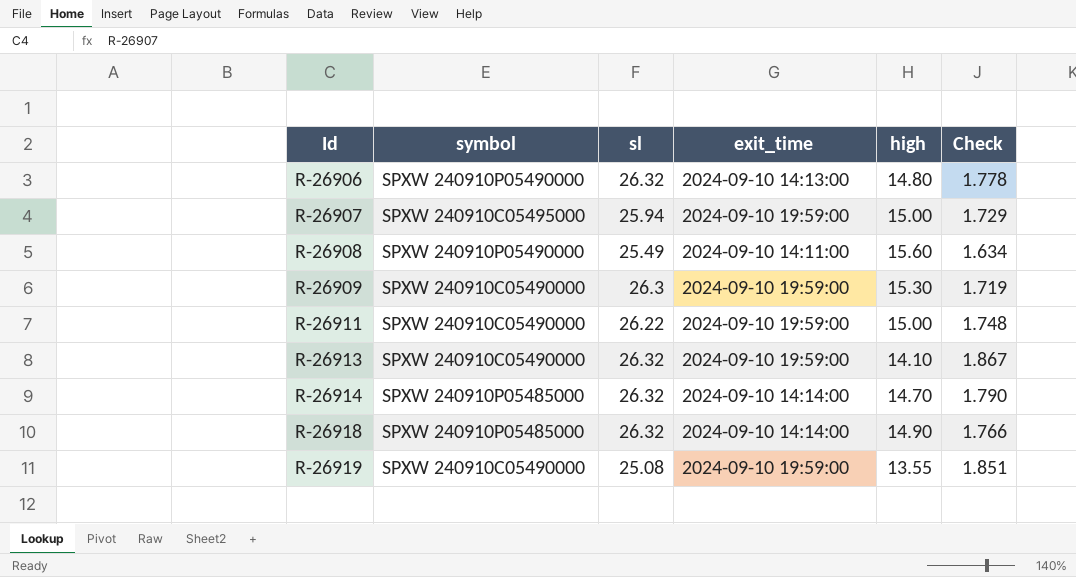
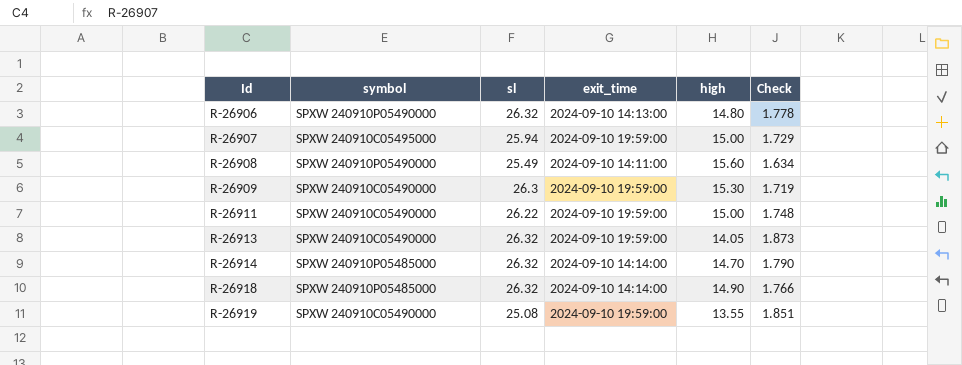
R-26913 | high: 14.10 -> 14.05
R-26913 | Check: 1.867 -> 1.873

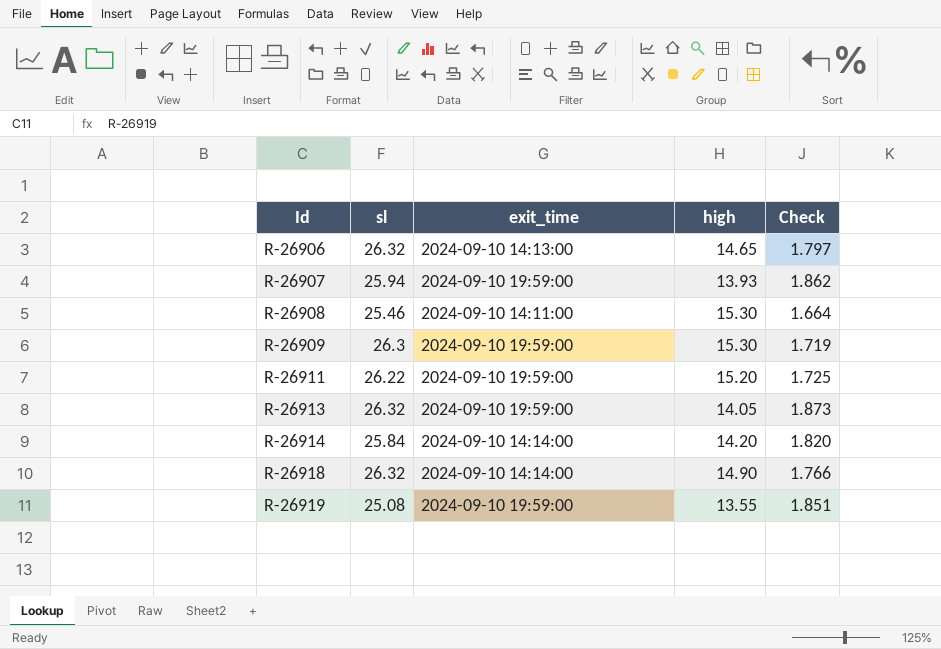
column symbol | position: 2 -> none
R-26906 | high: 14.80 -> 14.65
R-26906 | Check: 1.778 -> 1.797
R-26907 | high: 15.00 -> 13.93
R-26907 | Check: 1.729 -> 1.862
R-26908 | sl: 25.49 -> 25.46
R-26908 | high: 15.60 -> 15.30
R-26908 | Check: 1.634 -> 1.664
R-26911 | high: 15.00 -> 15.20
R-26911 | Check: 1.748 -> 1.725
R-26914 | sl: 26.32 -> 25.84
R-26914 | high: 14.70 -> 14.20
R-26914 | Check: 1.790 -> 1.820

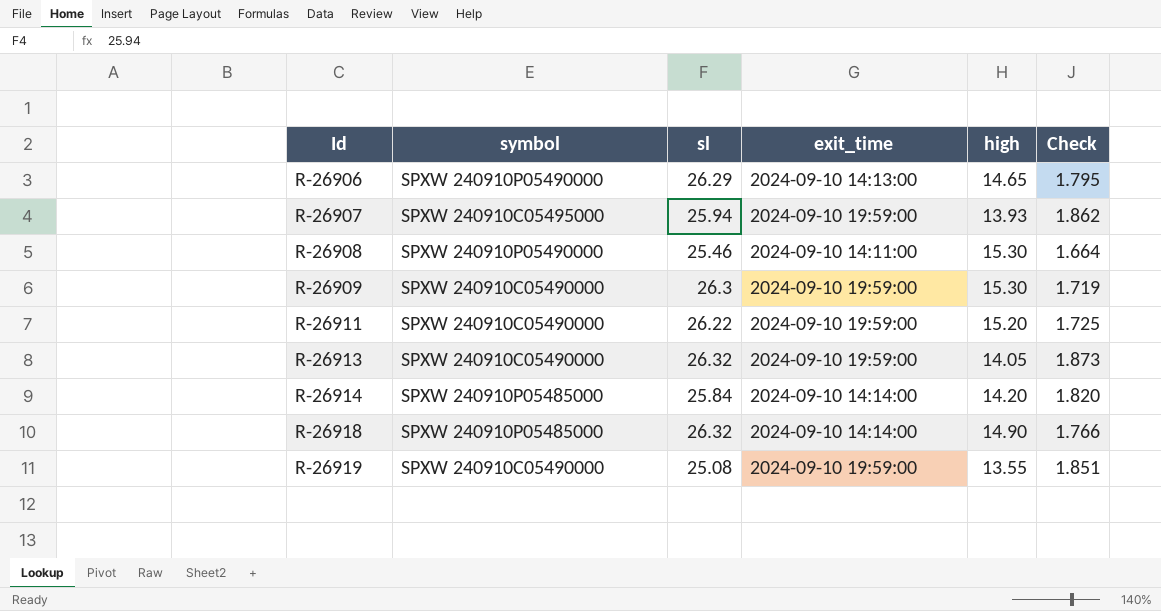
column symbol | position: none -> 2
R-26906 | sl: 26.32 -> 26.29
R-26906 | Check: 1.797 -> 1.795

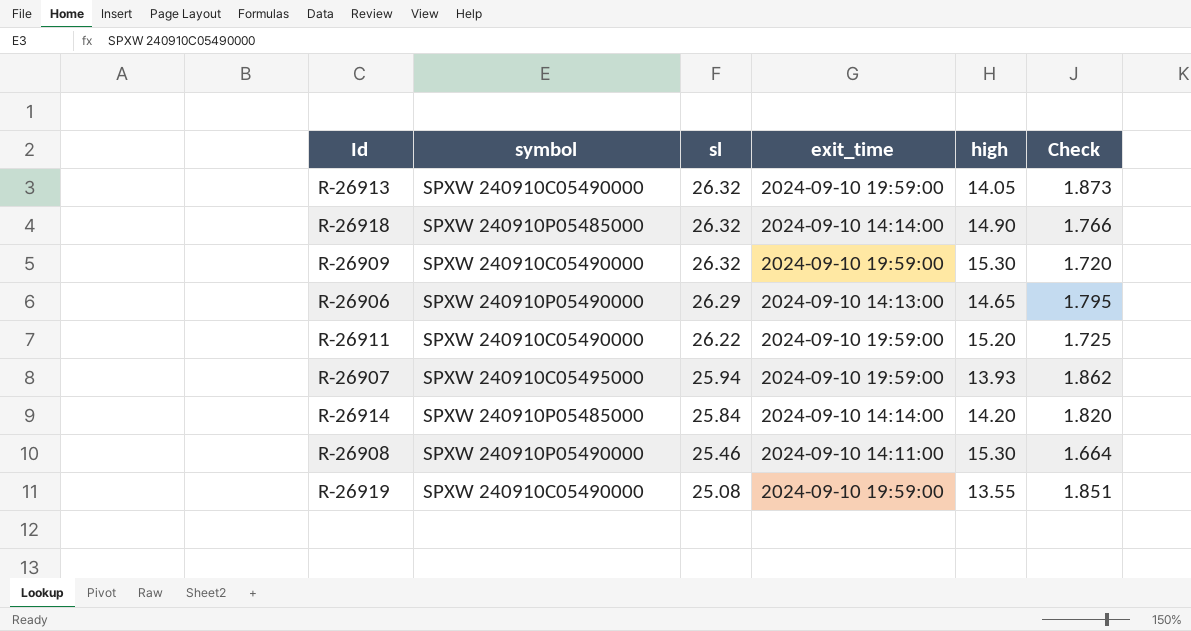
row order: Id ascending -> sl descending
R-26909 | sl: 26.3 -> 26.32
R-26909 | Check: 1.719 -> 1.720

